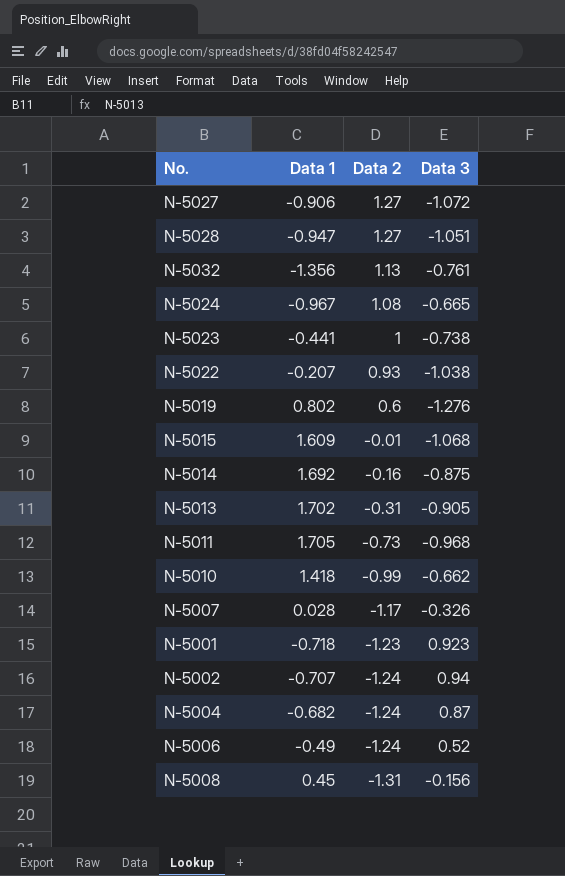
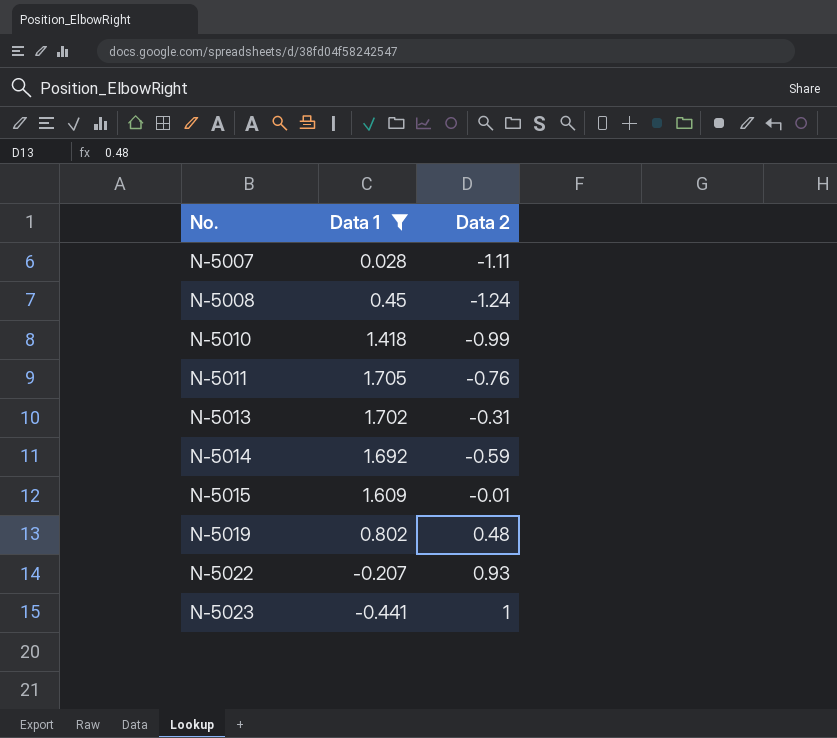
filter: none -> Data 1 >= -0.441
row order: Data 2 descending -> No. ascending
column Data 3 | position: 4 -> none
N-5007 | Data 2: -1.17 -> -1.11
N-5008 | Data 2: -1.31 -> -1.24
N-5011 | Data 2: -0.73 -> -0.76
N-5014 | Data 2: -0.16 -> -0.59
N-5019 | Data 2: 0.6 -> 0.48

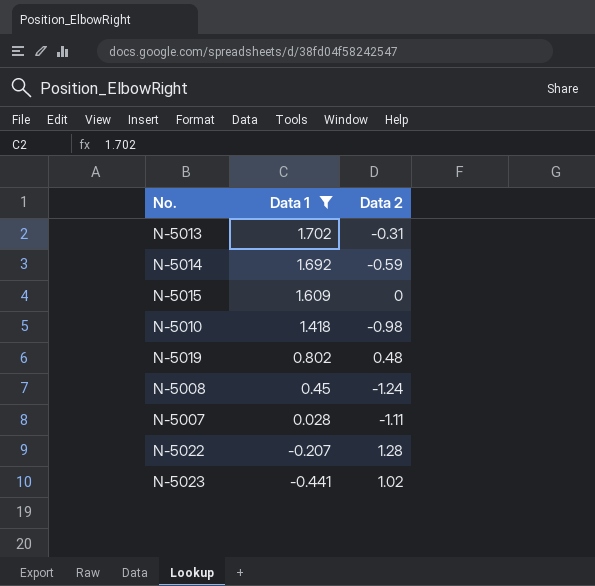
row order: No. ascending -> Data 1 descending
row N-5011: 1.705 | -0.76 -> none
N-5015 | Data 2: -0.01 -> 0
N-5010 | Data 2: -0.99 -> -0.98
N-5022 | Data 2: 0.93 -> 1.28
N-5023 | Data 2: 1 -> 1.02

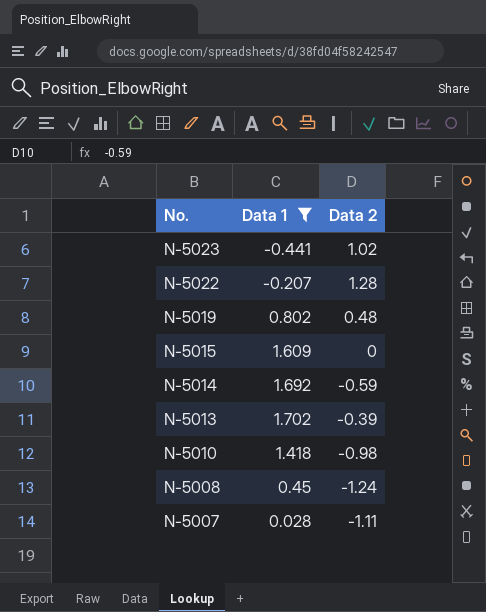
row order: Data 1 descending -> No. descending
N-5013 | Data 2: -0.31 -> -0.39

